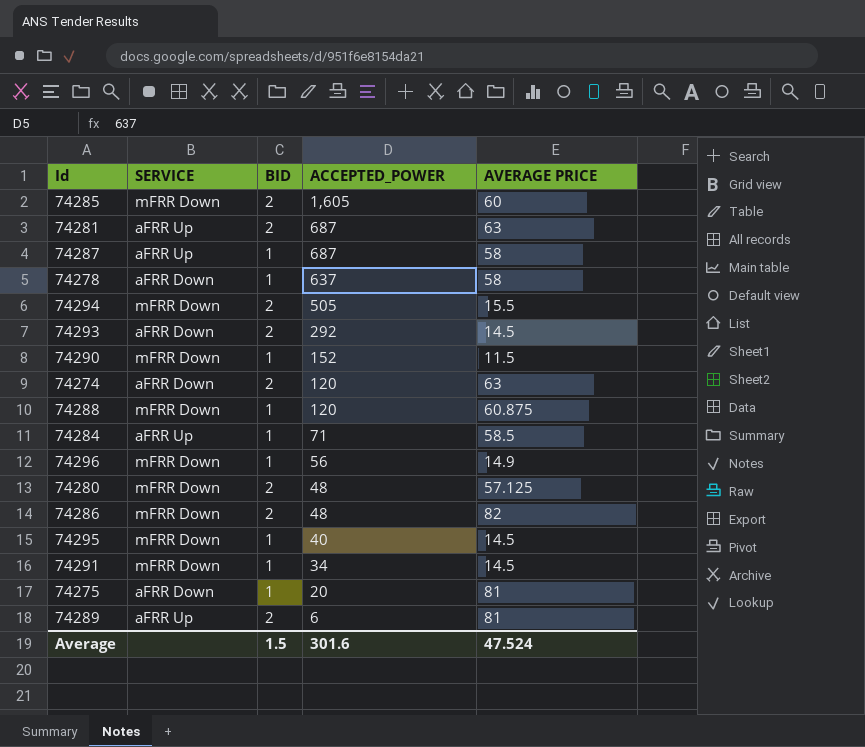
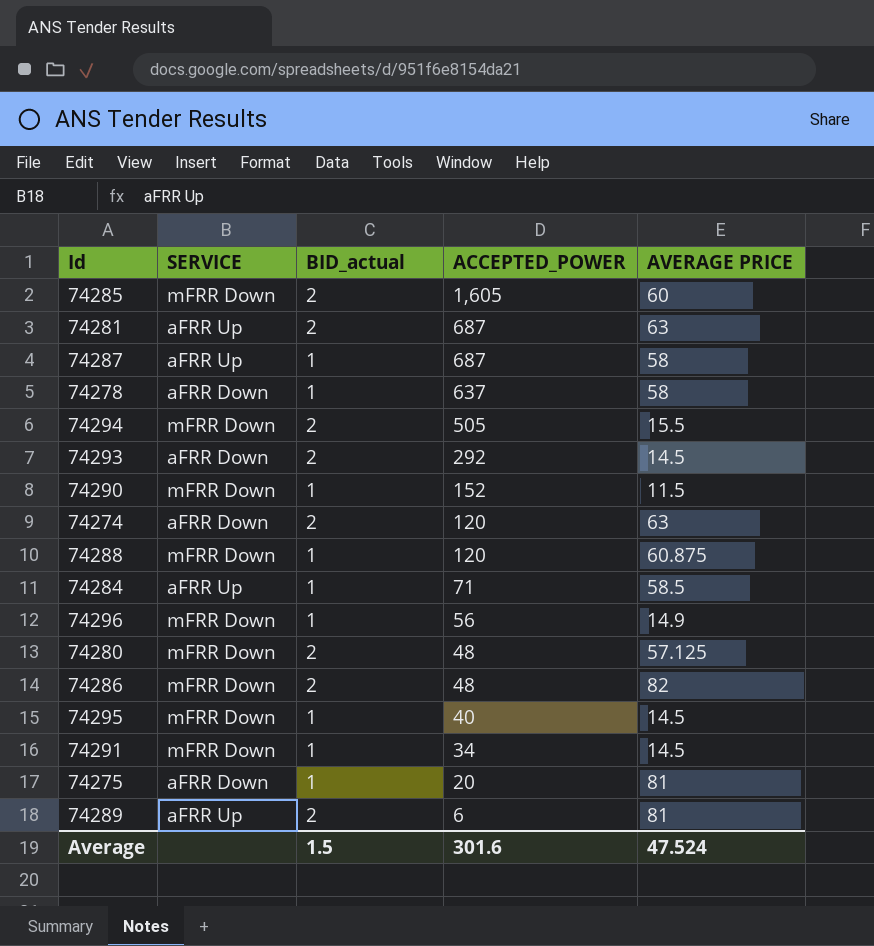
column name: BID -> BID_actual

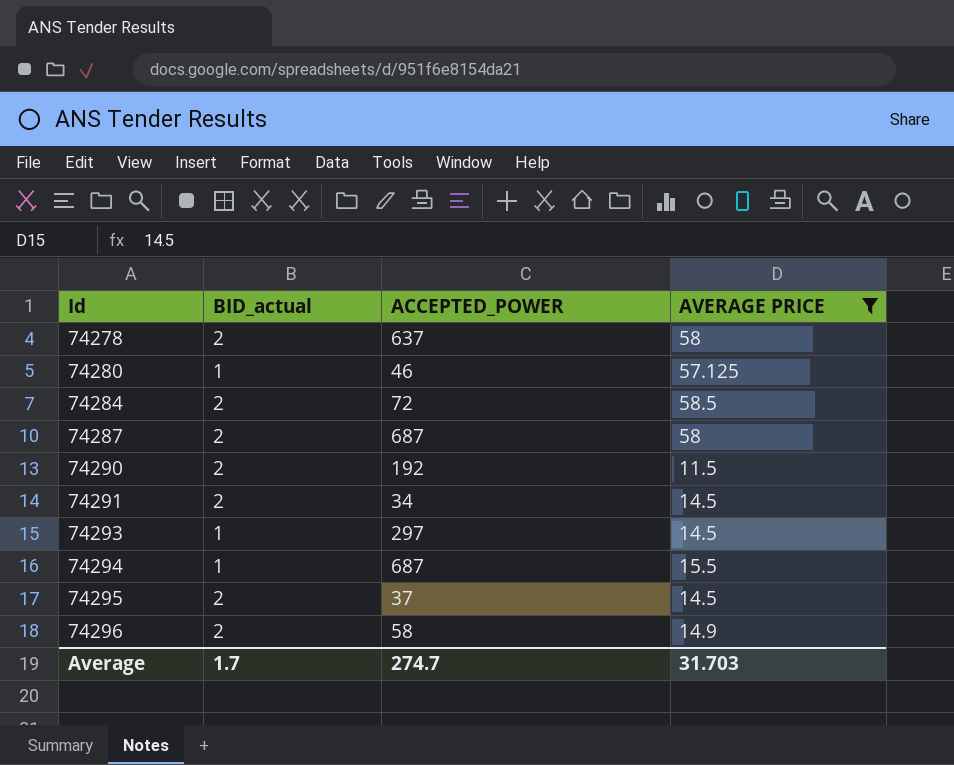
filter: none -> AVERAGE PRICE <= 58.5
row order: ACCEPTED_POWER descending -> Id ascending
column SERVICE | position: 2 -> none
74278 | BID_actual: 1 -> 2
74280 | BID_actual: 2 -> 1
74280 | ACCEPTED_POWER: 48 -> 46
74284 | BID_actual: 1 -> 2
74284 | ACCEPTED_POWER: 71 -> 72
74287 | BID_actual: 1 -> 2
74290 | BID_actual: 1 -> 2
74290 | ACCEPTED_POWER: 152 -> 192
74291 | BID_actual: 1 -> 2
74293 | BID_actual: 2 -> 1
74293 | ACCEPTED_POWER: 292 -> 297
74294 | BID_actual: 2 -> 1
74294 | ACCEPTED_POWER: 505 -> 687
74295 | BID_actual: 1 -> 2
74295 | ACCEPTED_POWER: 40 -> 37
74296 | BID_actual: 1 -> 2
74296 | ACCEPTED_POWER: 56 -> 58
Average | BID_actual: 1.5 -> 1.7
Average | ACCEPTED_POWER: 301.6 -> 274.7
Average | AVERAGE PRICE: 47.524 -> 31.703

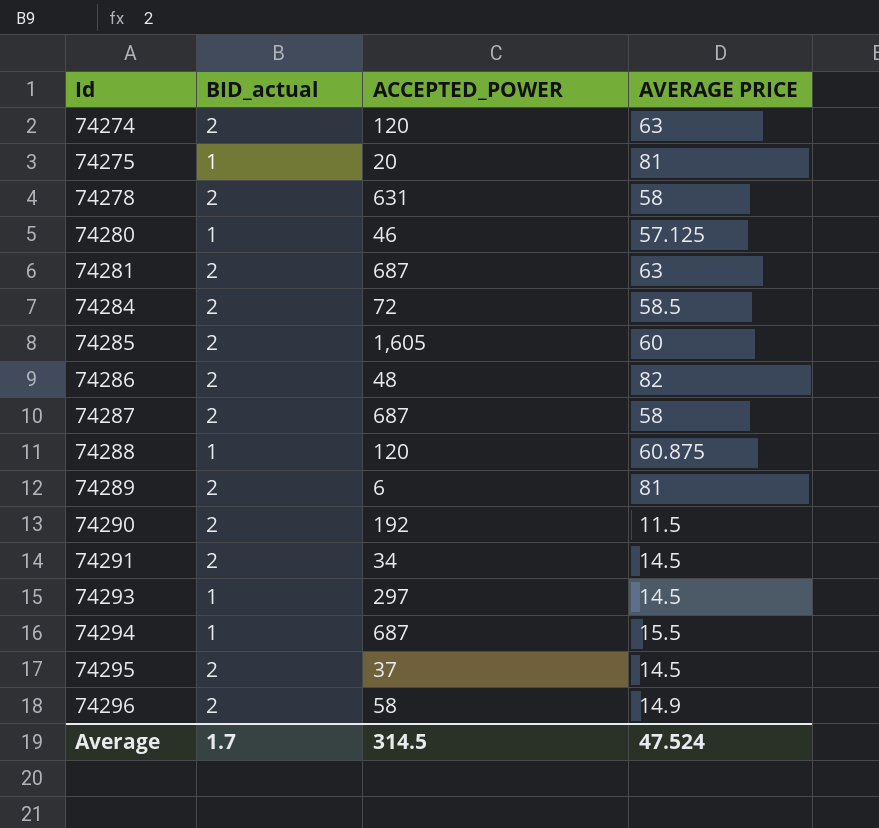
filter: AVERAGE PRICE <= 58.5 -> none
74278 | ACCEPTED_POWER: 637 -> 631
Average | ACCEPTED_POWER: 274.7 -> 314.5
Average | AVERAGE PRICE: 31.703 -> 47.524

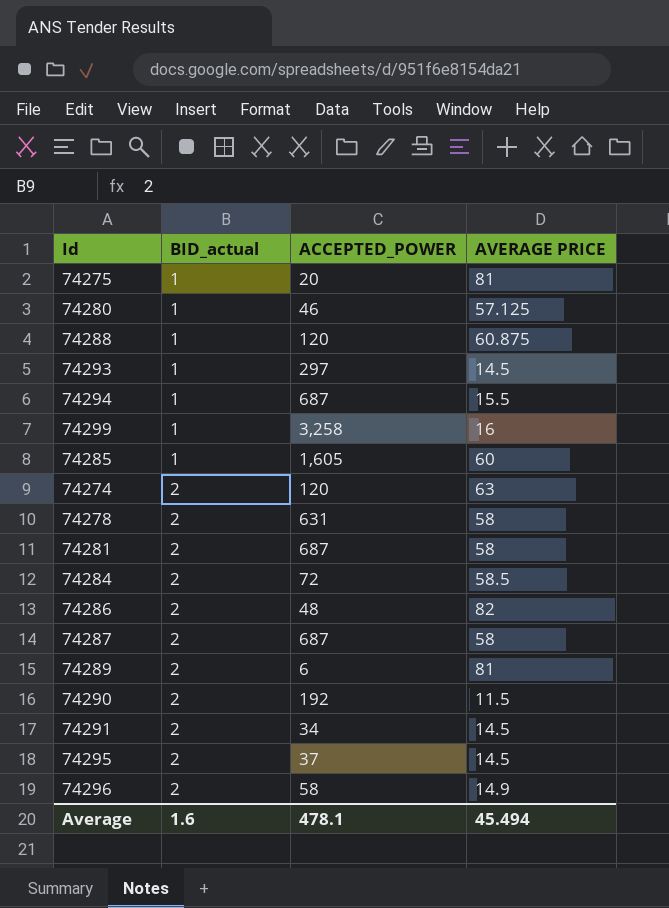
row order: Id ascending -> BID_actual ascending
row 74299: none -> 1 | 3,258 | 16
74285 | BID_actual: 2 -> 1
74281 | AVERAGE PRICE: 63 -> 58
Average | BID_actual: 1.7 -> 1.6
Average | ACCEPTED_POWER: 314.5 -> 478.1
Average | AVERAGE PRICE: 47.524 -> 45.494

